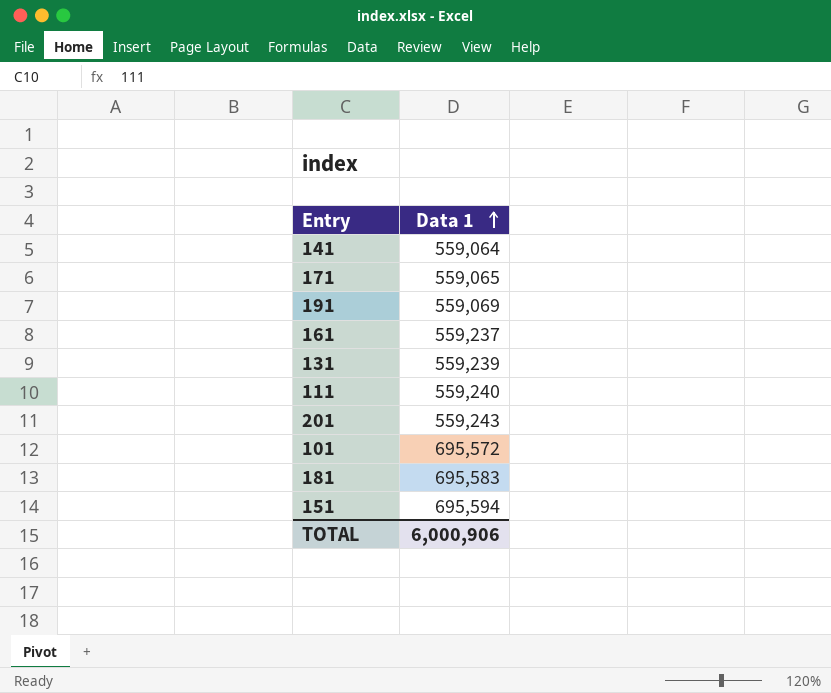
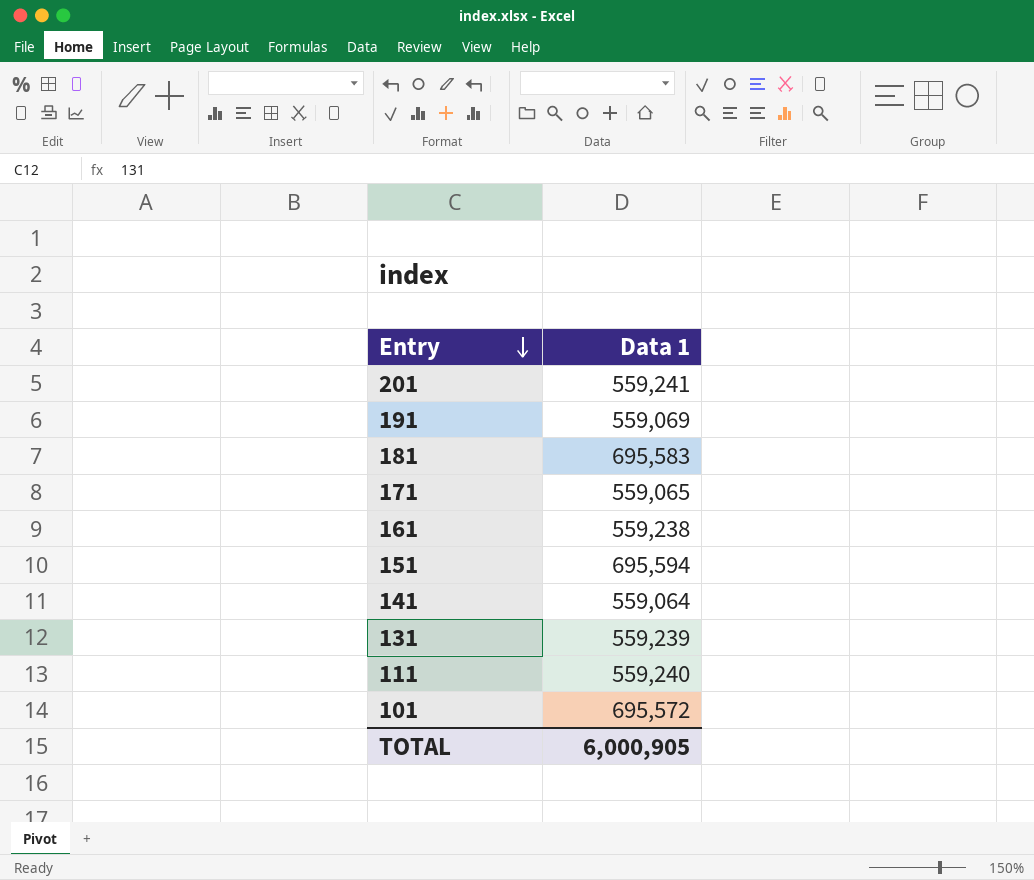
row order: Data 1 ascending -> Entry descending
201 | Data 1: 559,243 -> 559,241
161 | Data 1: 559,237 -> 559,238
TOTAL | Data 1: 6,000,906 -> 6,000,905

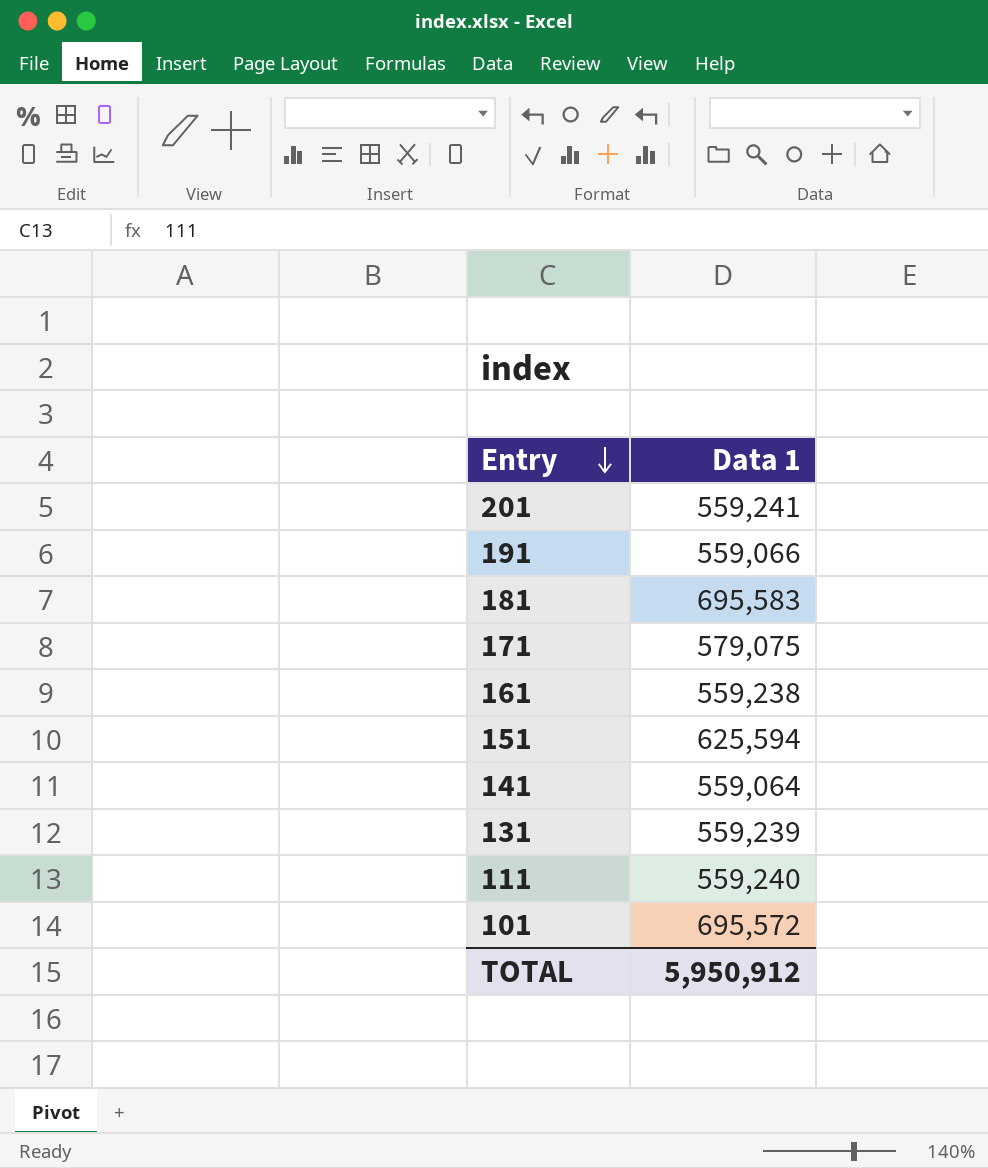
191 | Data 1: 559,069 -> 559,066
171 | Data 1: 559,065 -> 579,075
151 | Data 1: 695,594 -> 625,594
TOTAL | Data 1: 6,000,905 -> 5,950,912

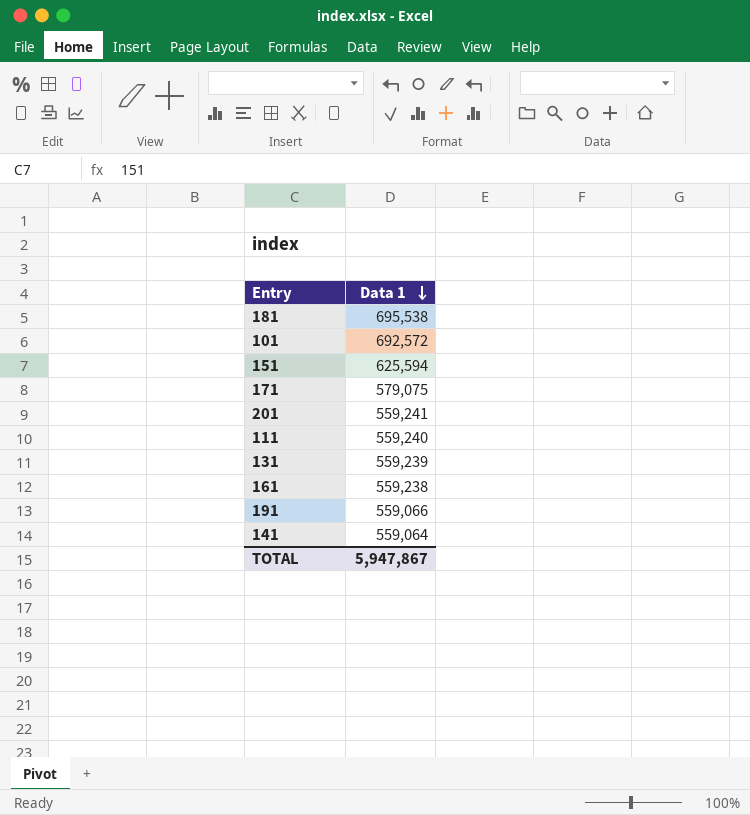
row order: Entry descending -> Data 1 descending
181 | Data 1: 695,583 -> 695,538
101 | Data 1: 695,572 -> 692,572
TOTAL | Data 1: 5,950,912 -> 5,947,867

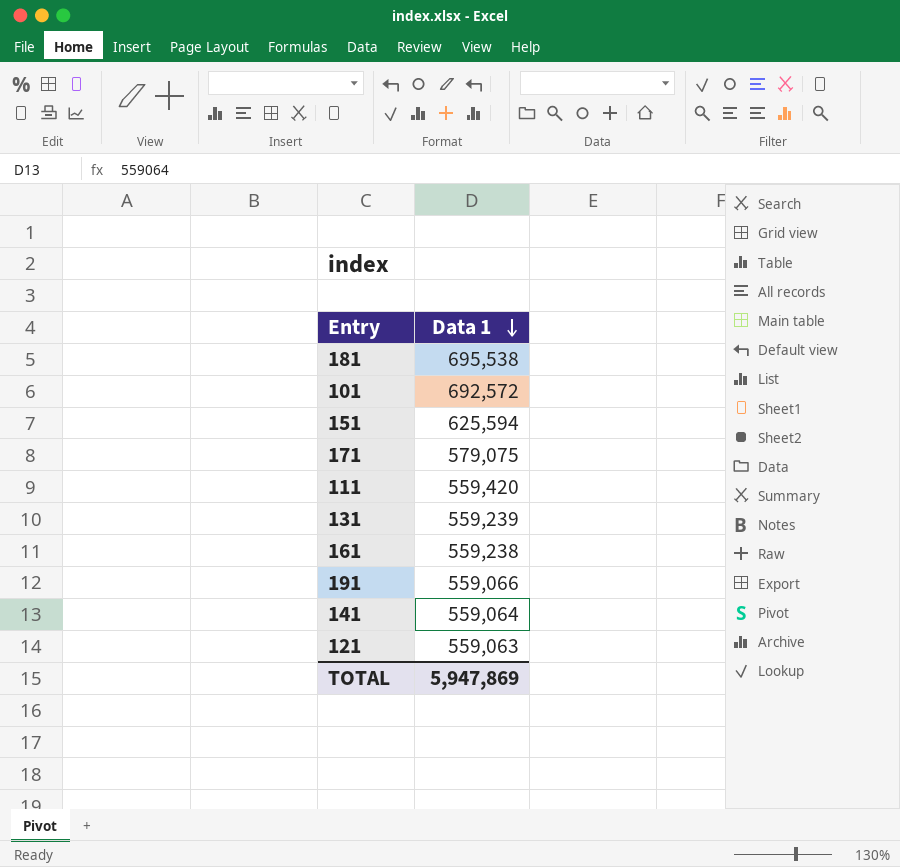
row 201: 559,241 -> none
111 | Data 1: 559,240 -> 559,420
row 121: none -> 559,063
TOTAL | Data 1: 5,947,867 -> 5,947,869

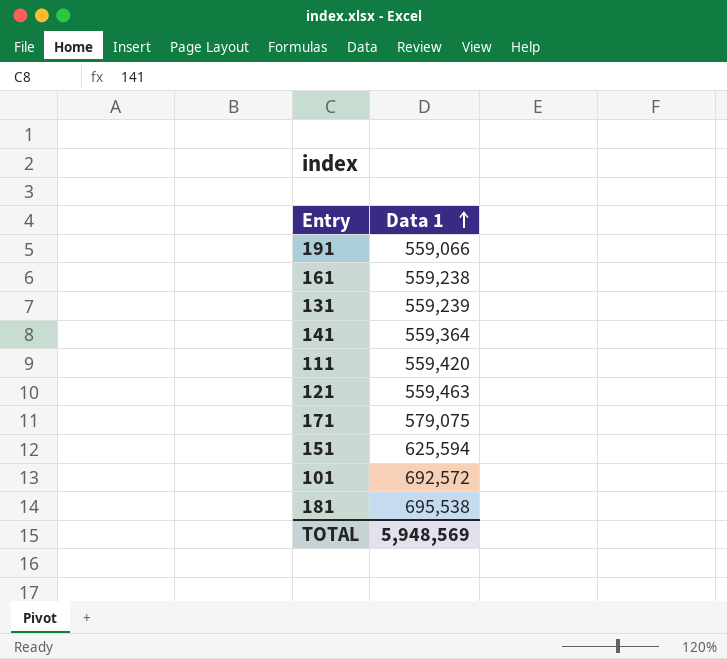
row order: Data 1 descending -> Data 1 ascending
141 | Data 1: 559,064 -> 559,364
121 | Data 1: 559,063 -> 559,463
TOTAL | Data 1: 5,947,869 -> 5,948,569

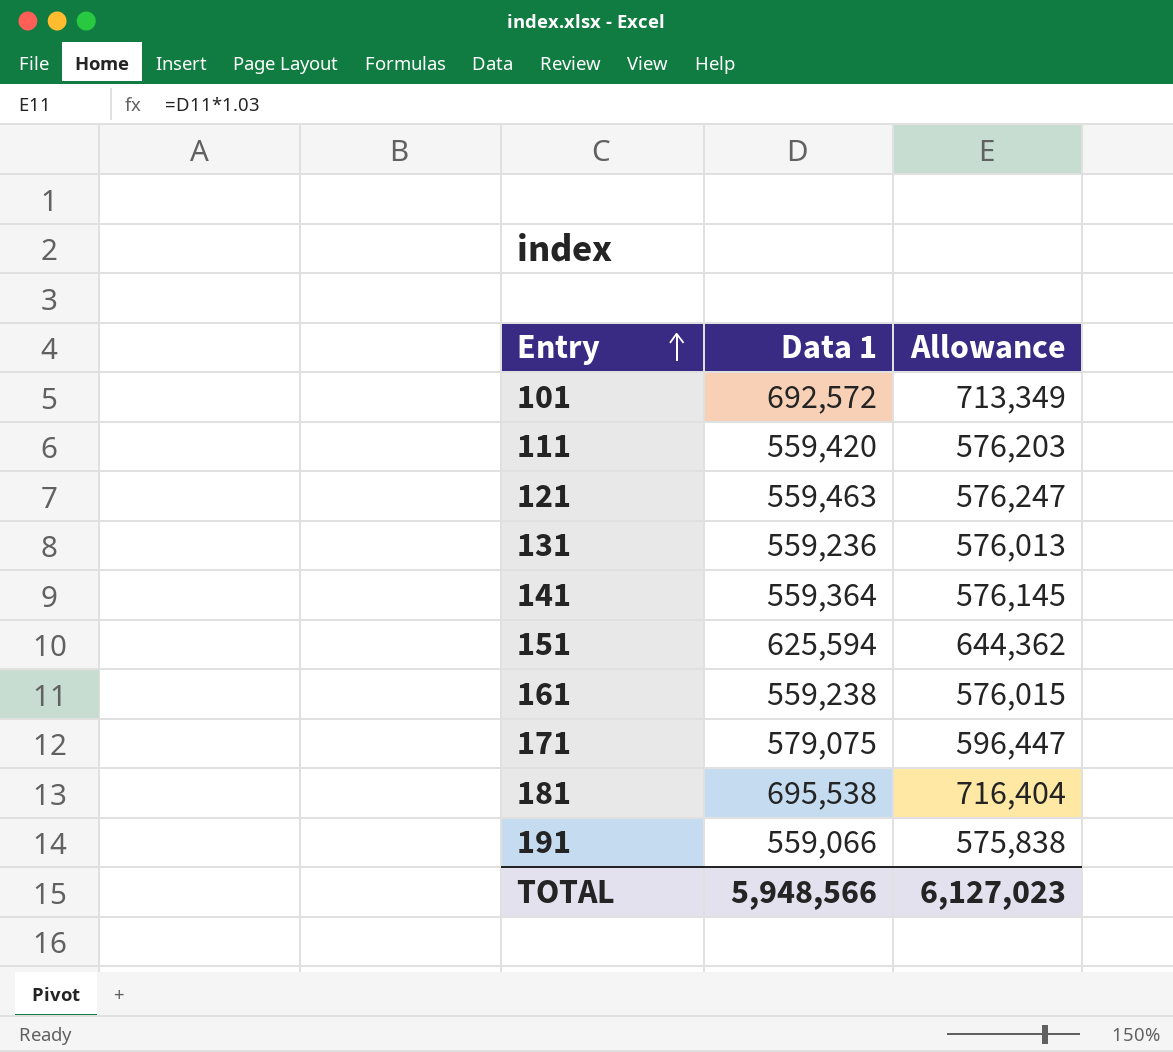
row order: Data 1 ascending -> Entry ascending
column Allowance | formula: none -> [Data 1] * 1.03
131 | Data 1: 559,239 -> 559,236
TOTAL | Data 1: 5,948,569 -> 5,948,566

